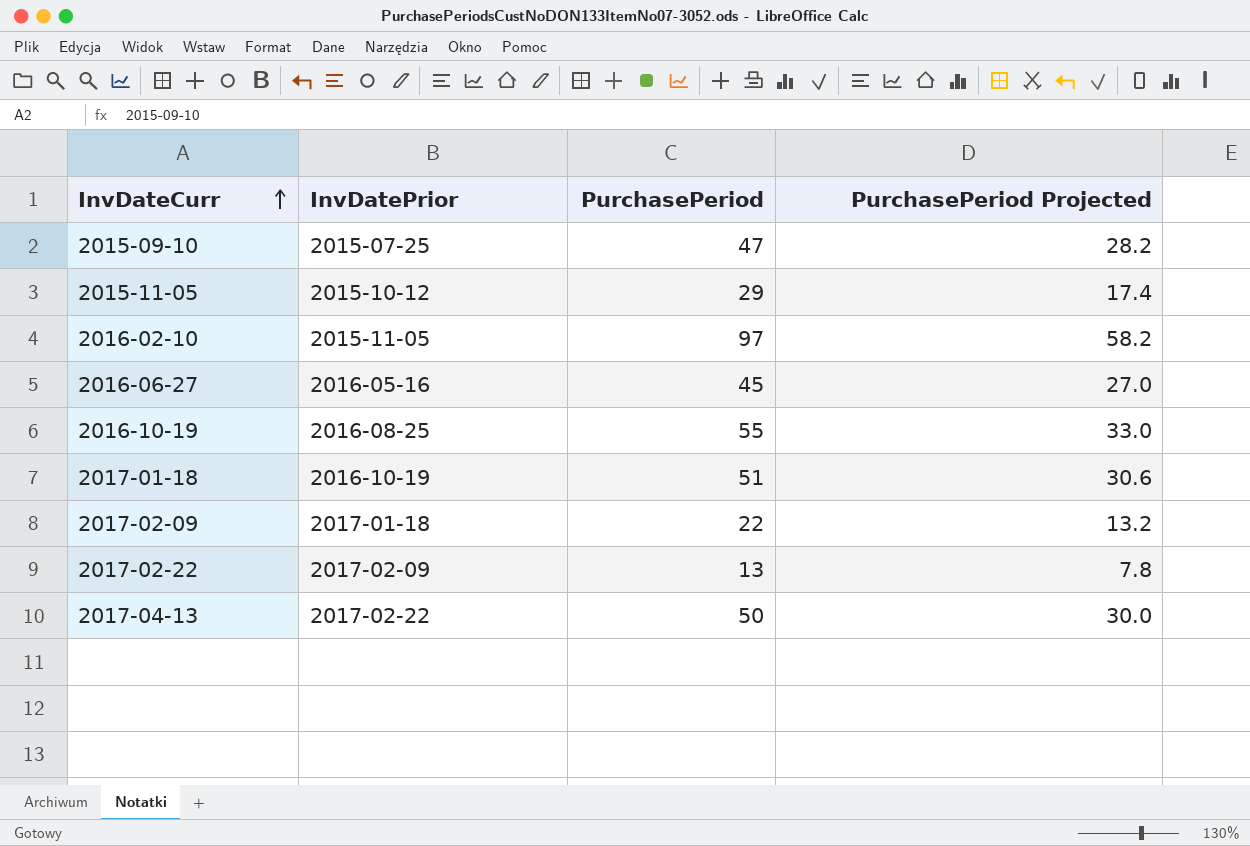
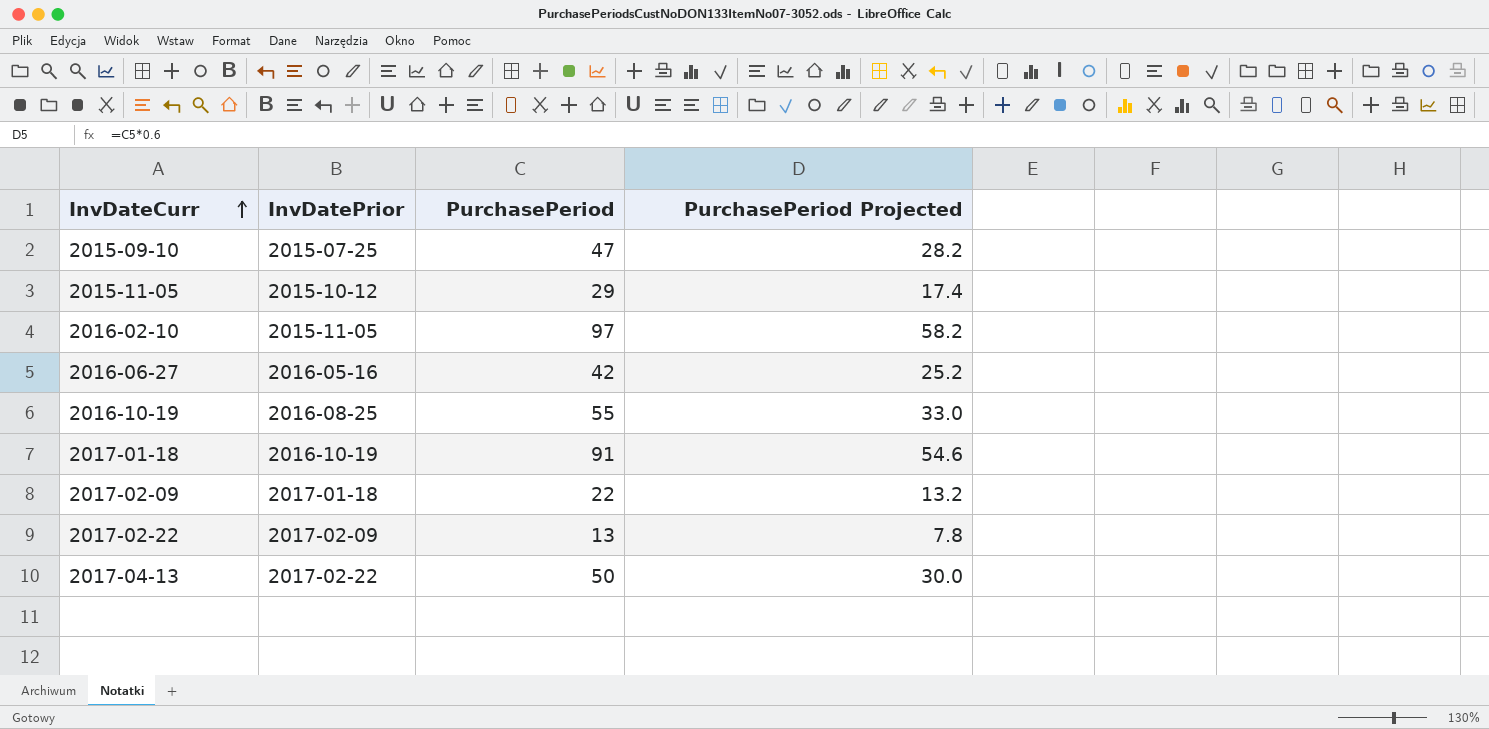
2016-06-27 | PurchasePeriod: 45 -> 42
2016-06-27 | PurchasePeriod Projected: 27.0 -> 25.2
2017-01-18 | PurchasePeriod: 51 -> 91
2017-01-18 | PurchasePeriod Projected: 30.6 -> 54.6

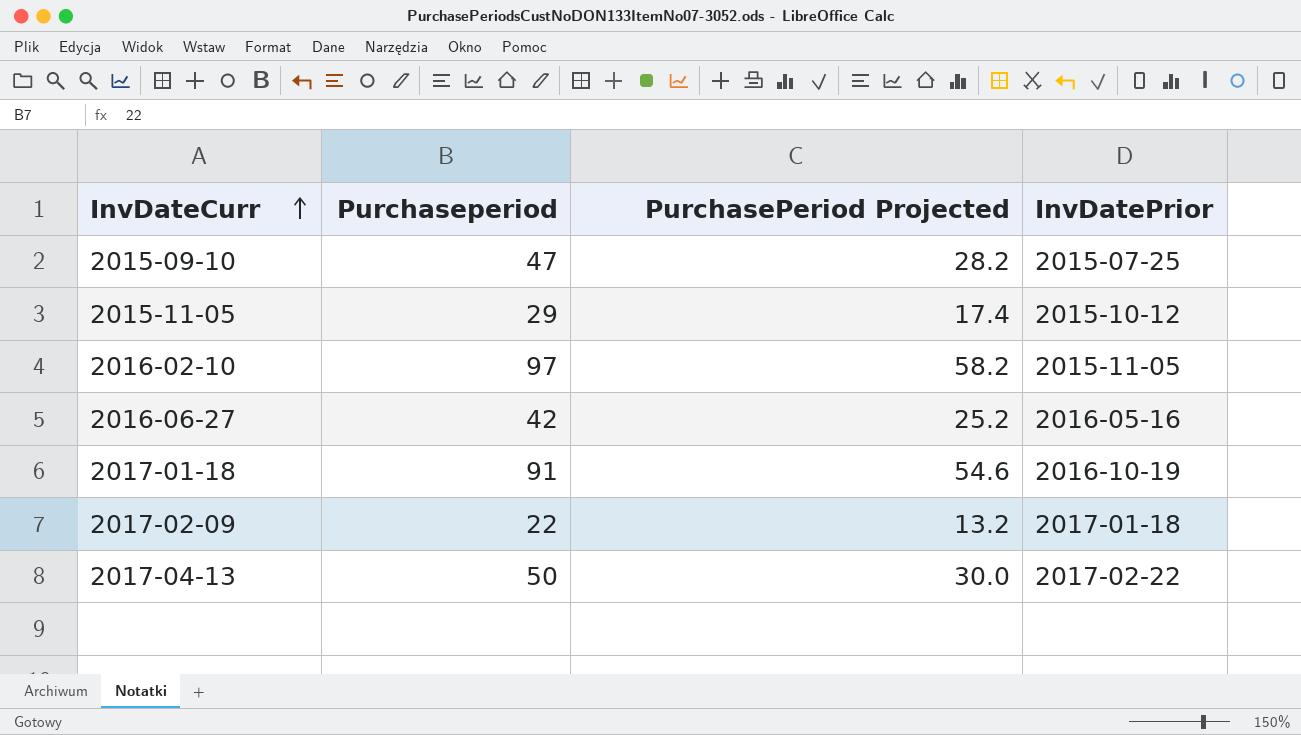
column name: PurchasePeriod -> Purchaseperiod
column InvDatePrior | position: 2 -> 4
row 2016-10-19: 2016-08-25 | 55 | 33.0 -> none
row 2017-02-22: 2017-02-09 | 13 | 7.8 -> none

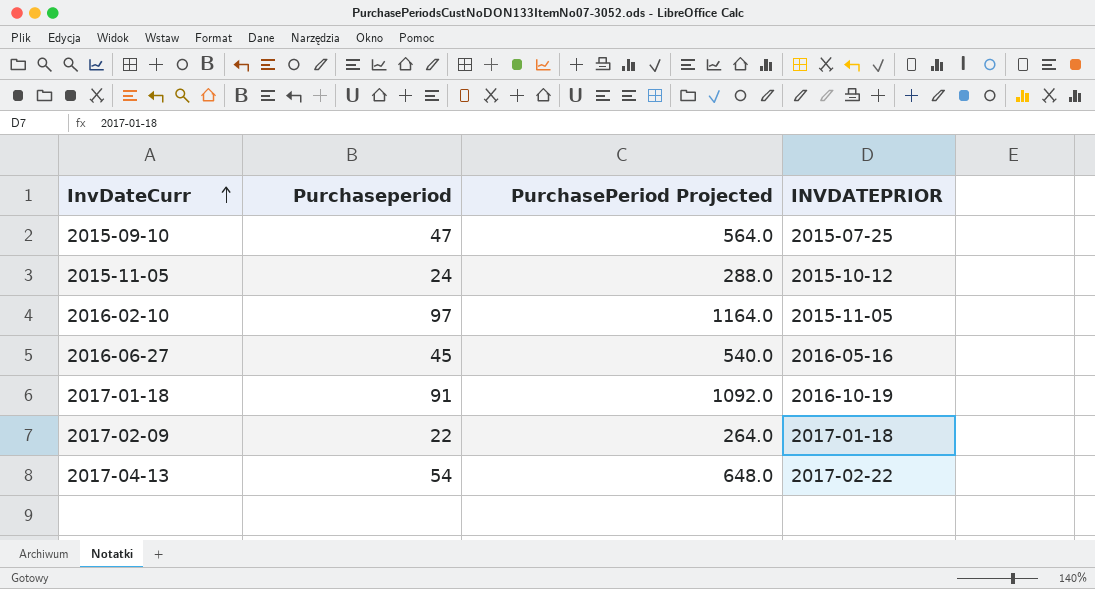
column PurchasePeriod Projected | formula: [Purchaseperiod] * 0.6 -> [Purchaseperiod] * 12
column name: InvDatePrior -> INVDATEPRIOR
2015-11-05 | Purchaseperiod: 29 -> 24
2016-06-27 | Purchaseperiod: 42 -> 45
2017-04-13 | Purchaseperiod: 50 -> 54

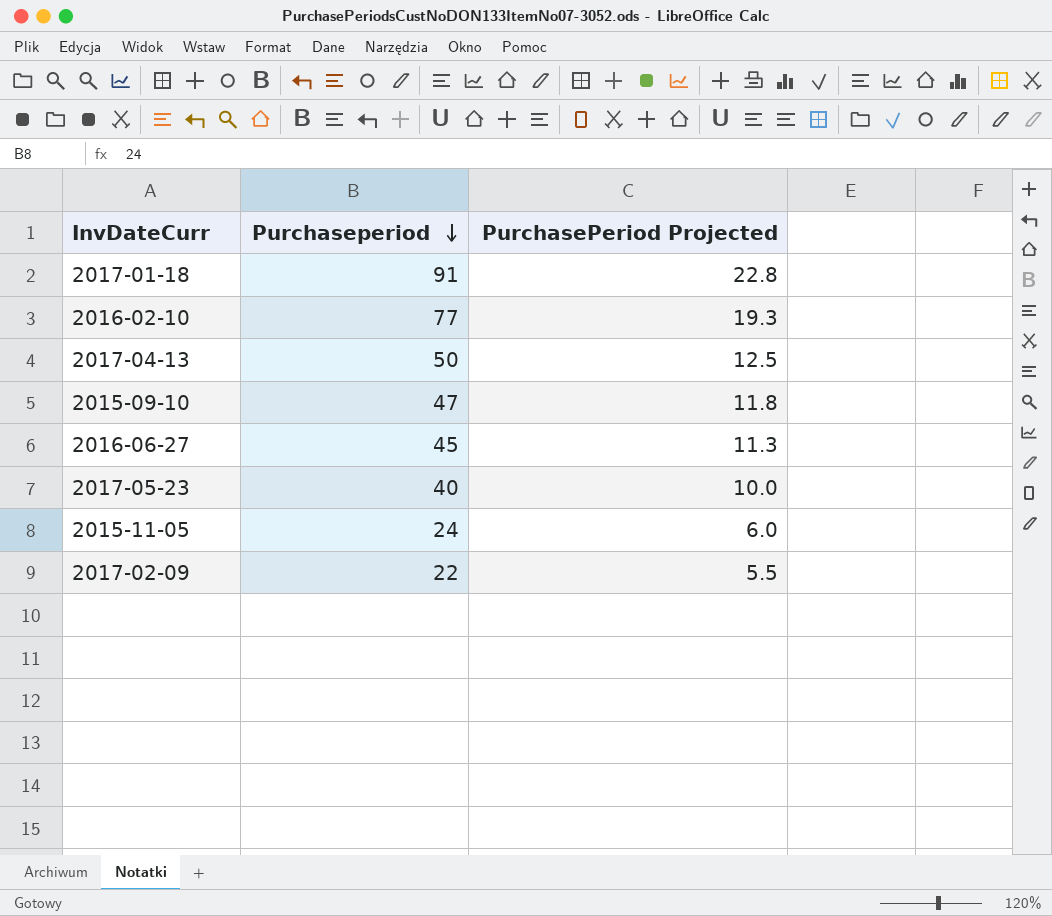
row order: InvDateCurr ascending -> Purchaseperiod descending
column INVDATEPRIOR | position: 4 -> none
column PurchasePeriod Projected | formula: [Purchaseperiod] * 12 -> [Purchaseperiod] * 0.25
2016-02-10 | Purchaseperiod: 97 -> 77
2017-04-13 | Purchaseperiod: 54 -> 50
row 2017-05-23: none -> 40 | 10.0

